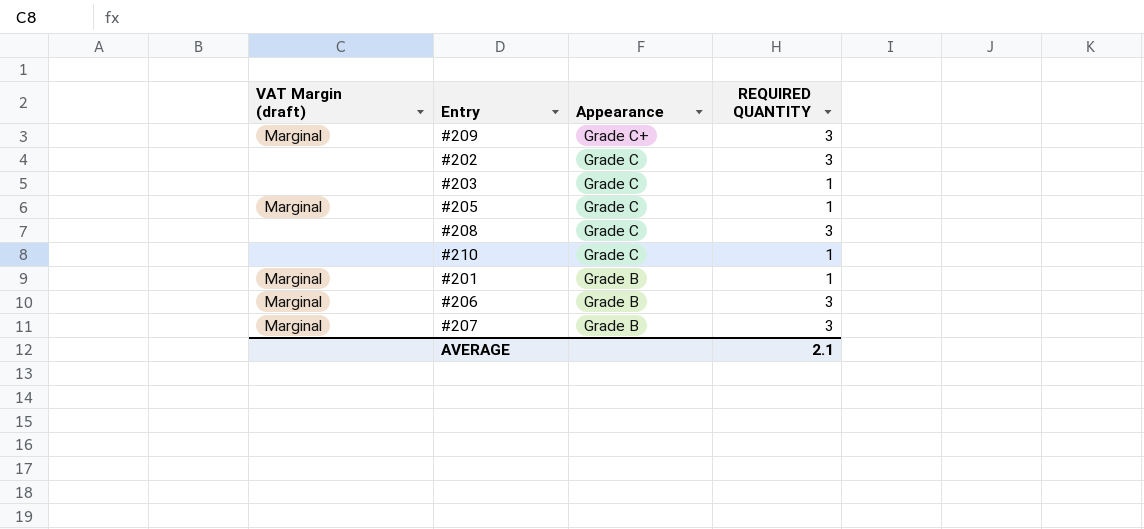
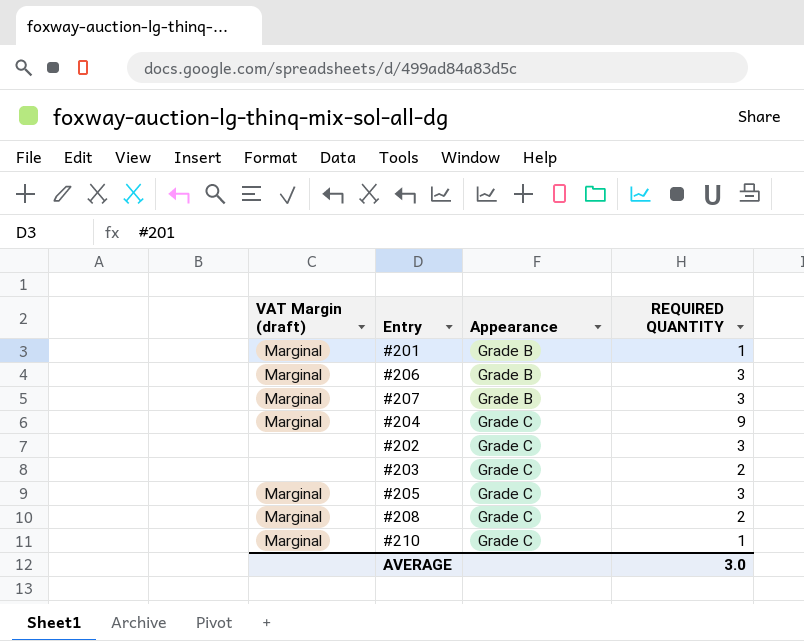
row order: Appearance descending -> Appearance ascending
row #209: Marginal | Grade C+ | 3 -> none
row #204: none -> Marginal | Grade C | 9
#203 | REQUIRED QUANTITY: 1 -> 2
#205 | REQUIRED QUANTITY: 1 -> 3
#208 | VAT Margin (draft): none -> Marginal
#208 | REQUIRED QUANTITY: 3 -> 2
#210 | VAT Margin (draft): none -> Marginal
AVERAGE | REQUIRED QUANTITY: 2.1 -> 3.0

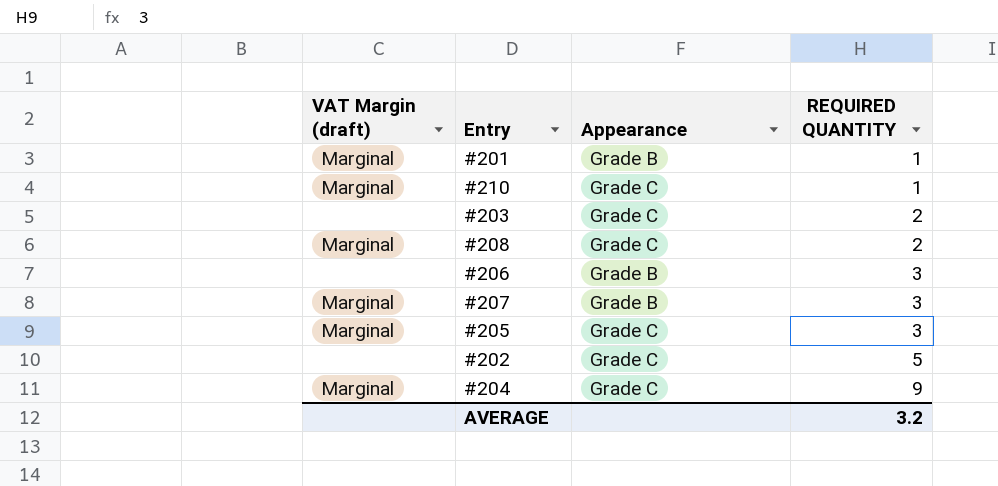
row order: Appearance ascending -> REQUIRED QUANTITY ascending
#206 | VAT Margin (draft): Marginal -> none
#202 | REQUIRED QUANTITY: 3 -> 5
AVERAGE | REQUIRED QUANTITY: 3.0 -> 3.2

